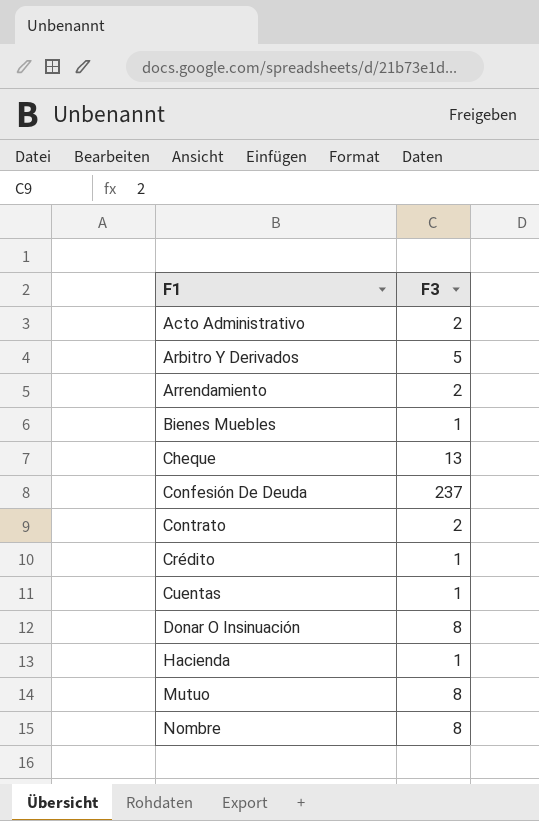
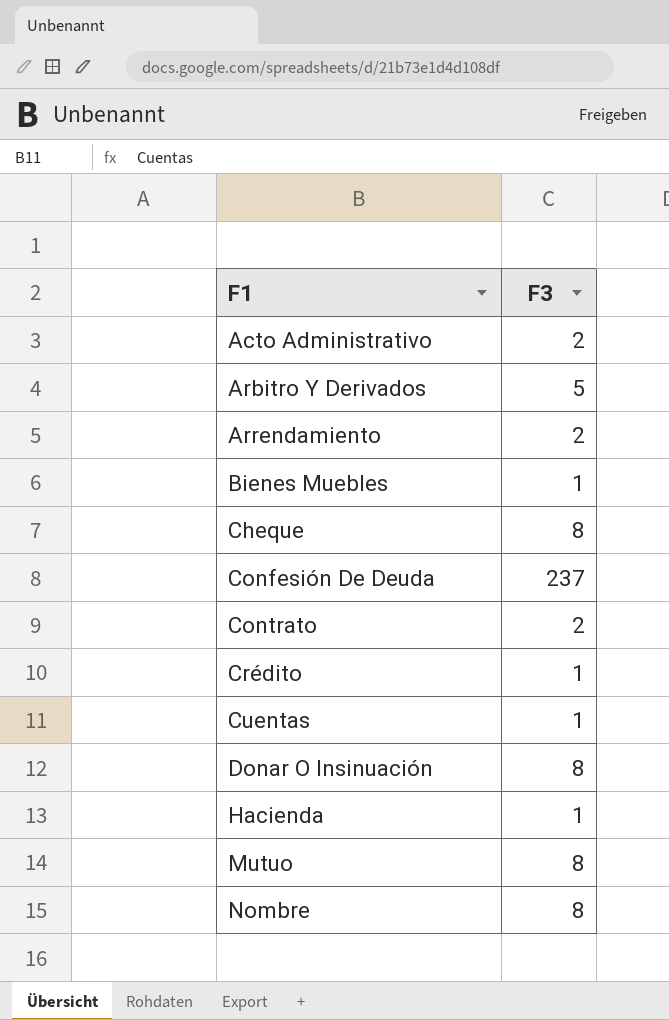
Cheque | F3: 13 -> 8

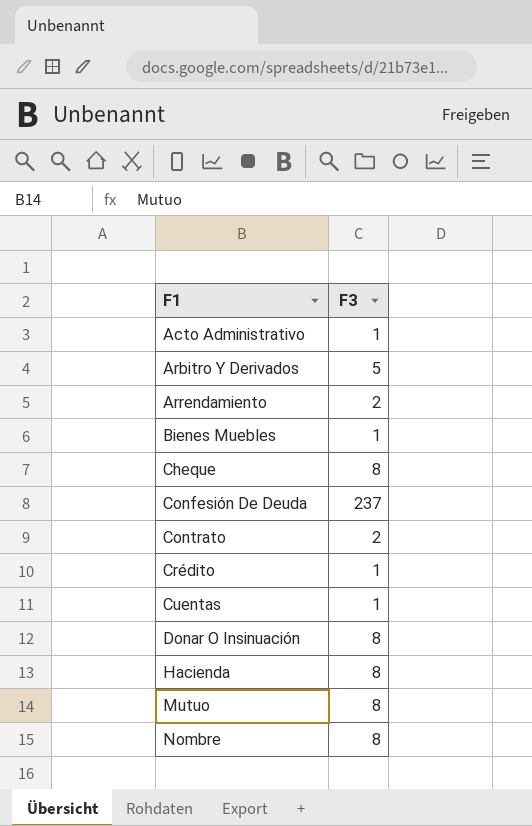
Acto Administrativo | F3: 2 -> 1
Hacienda | F3: 1 -> 8

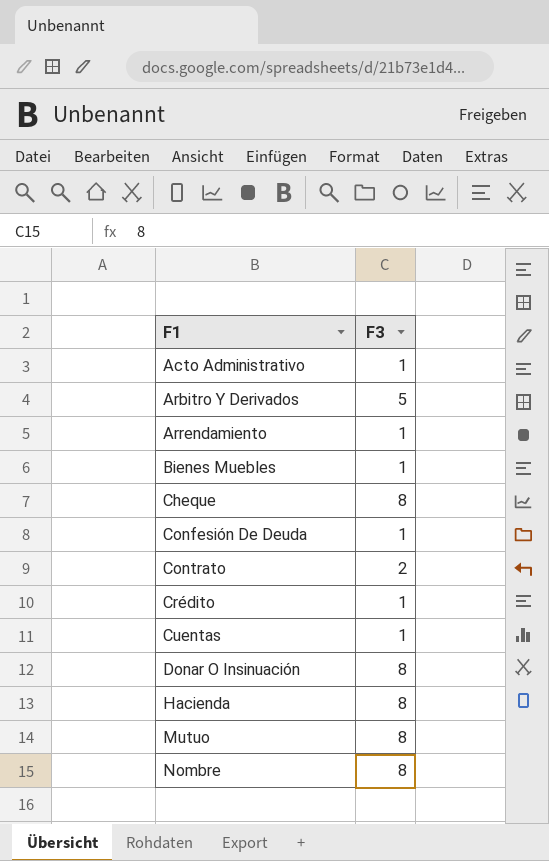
Arrendamiento | F3: 2 -> 1
Confesión De Deuda | F3: 237 -> 1

